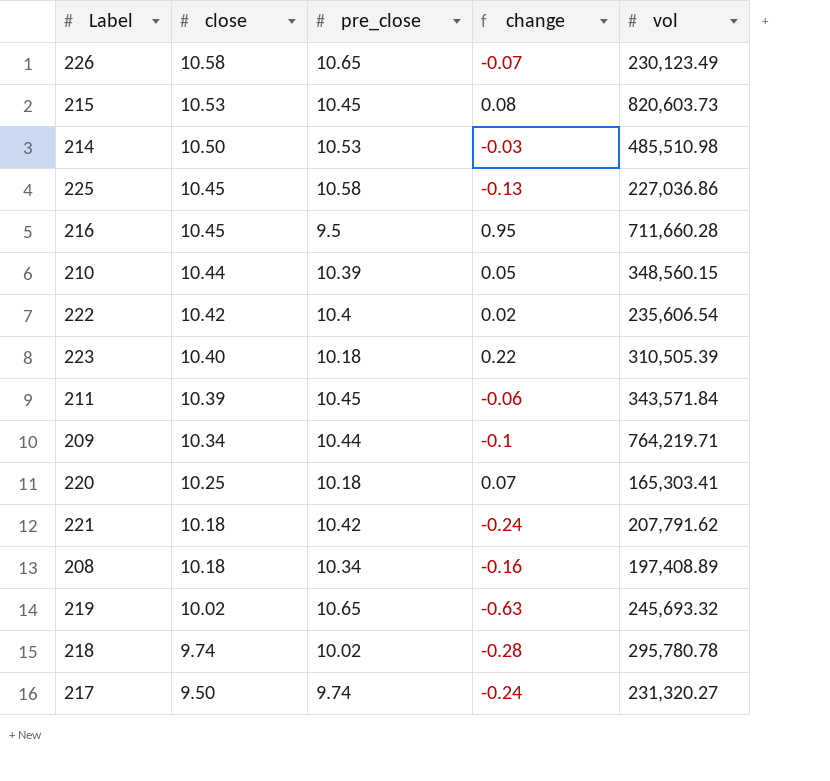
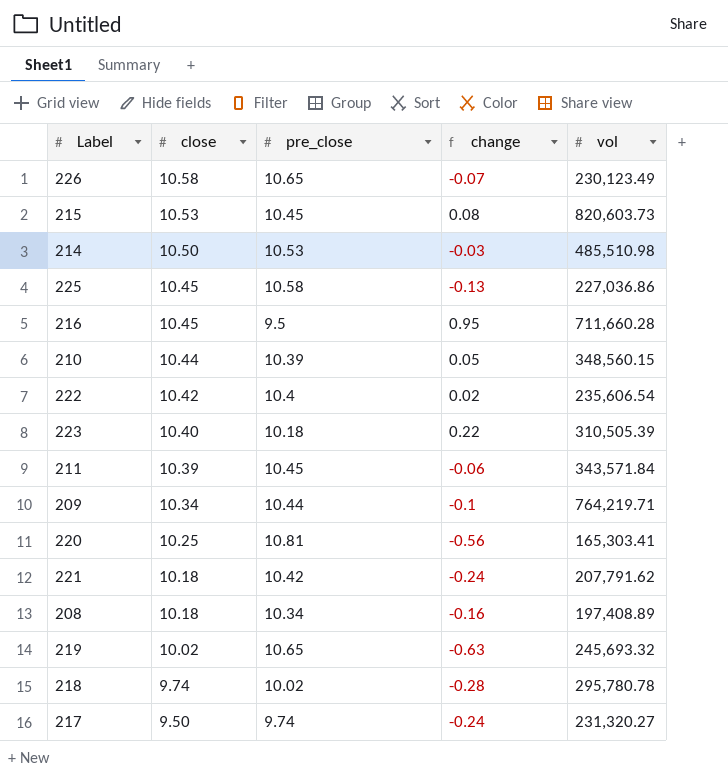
220 | pre_close: 10.18 -> 10.81
220 | change: 0.07 -> -0.56

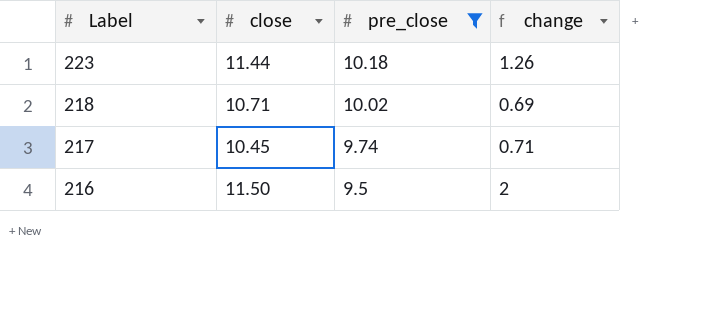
filter: none -> pre_close <= 10.18
row order: close descending -> Label descending
column vol | position: 5 -> none
223 | close: 10.40 -> 11.44
223 | change: 0.22 -> 1.26
218 | close: 9.74 -> 10.71
218 | change: -0.28 -> 0.69
217 | close: 9.50 -> 10.45
217 | change: -0.24 -> 0.71
216 | close: 10.45 -> 11.50
216 | change: 0.95 -> 2

